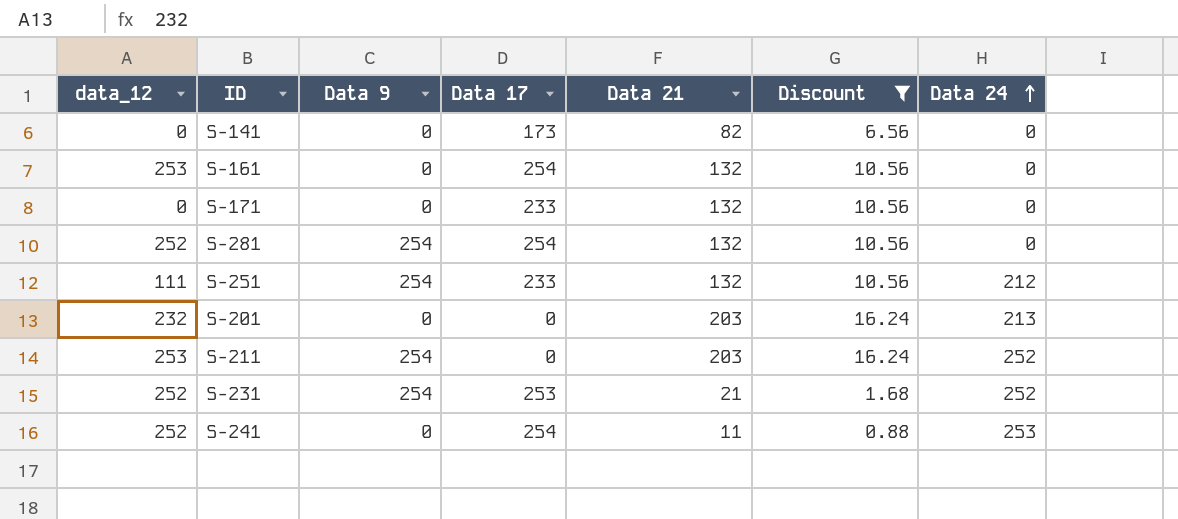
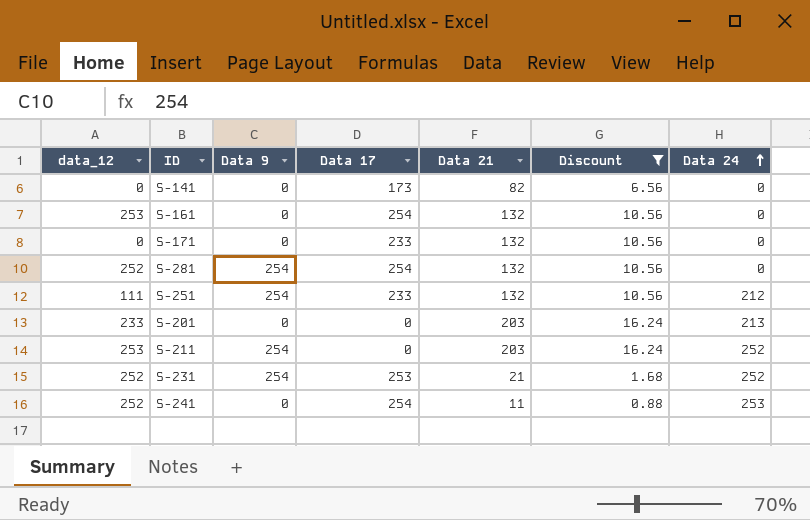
S-201 | data_12: 232 -> 233

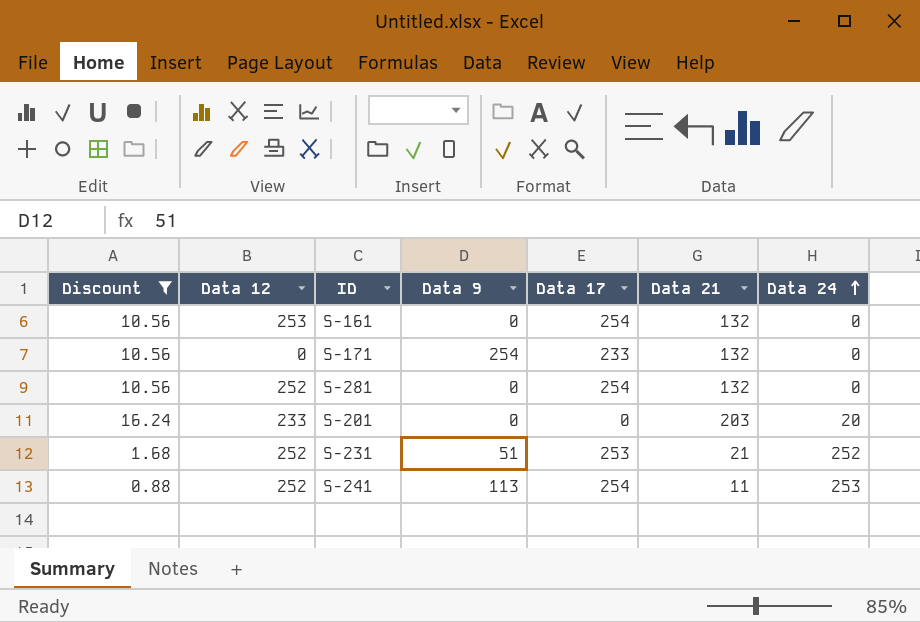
column Discount | position: 6 -> 1
column name: data_12 -> Data 12
row S-141: 0 | 0 | 173 | 82 | 6.56 | 0 -> none
row S-251: 111 | 254 | 233 | 132 | 10.56 | 212 -> none
row S-211: 253 | 254 | 0 | 203 | 16.24 | 252 -> none
S-171 | Data 9: 0 -> 254
S-281 | Data 9: 254 -> 0
S-201 | Data 24: 213 -> 20
S-231 | Data 9: 254 -> 51
S-241 | Data 9: 0 -> 113

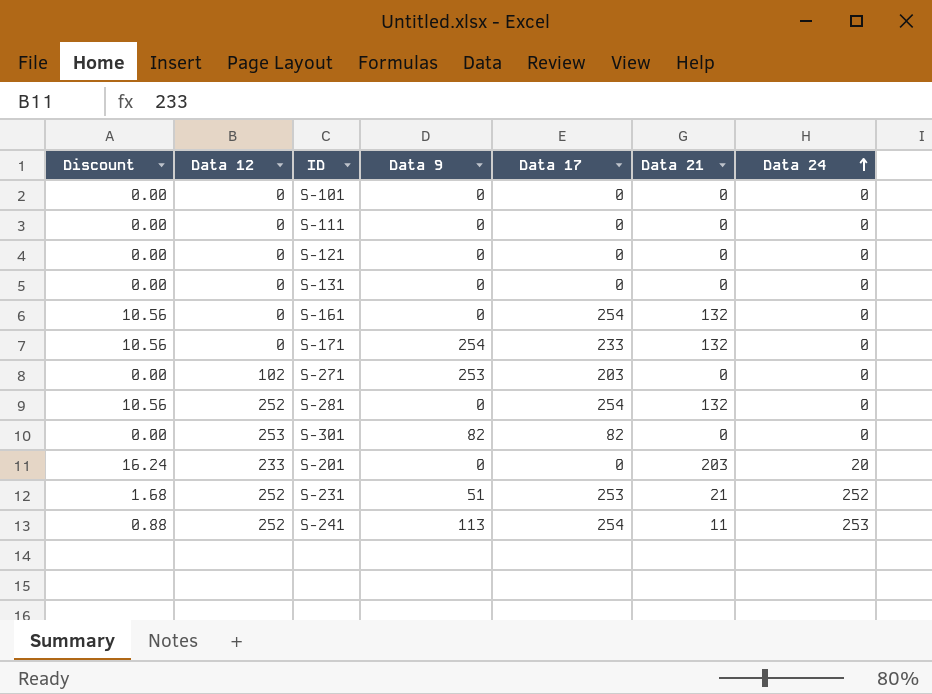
filter: Discount != 0.00 -> none
S-161 | Data 12: 253 -> 0

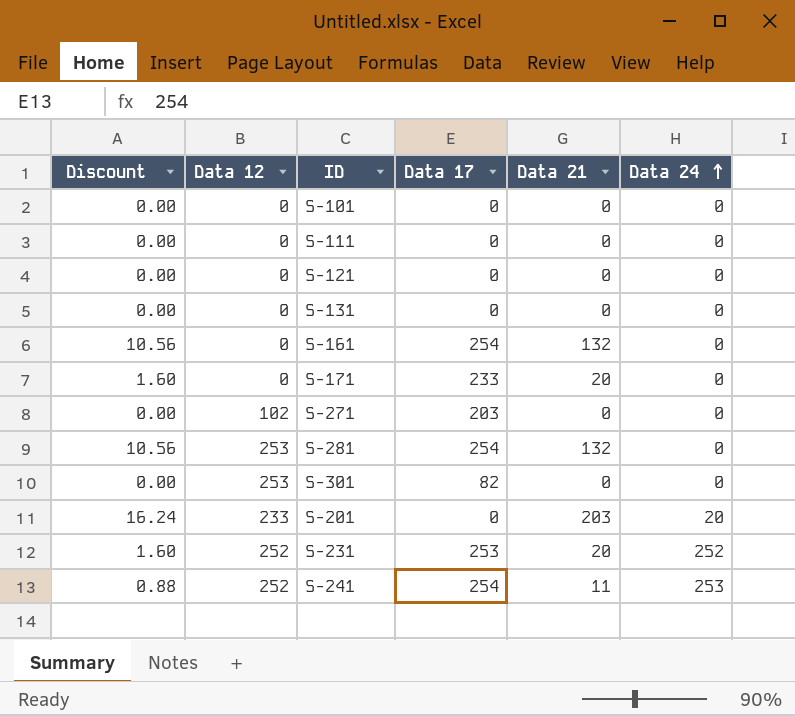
column Data 9 | position: 4 -> none
S-171 | Discount: 10.56 -> 1.60
S-171 | Data 21: 132 -> 20
S-281 | Data 12: 252 -> 253
S-231 | Discount: 1.68 -> 1.60
S-231 | Data 21: 21 -> 20

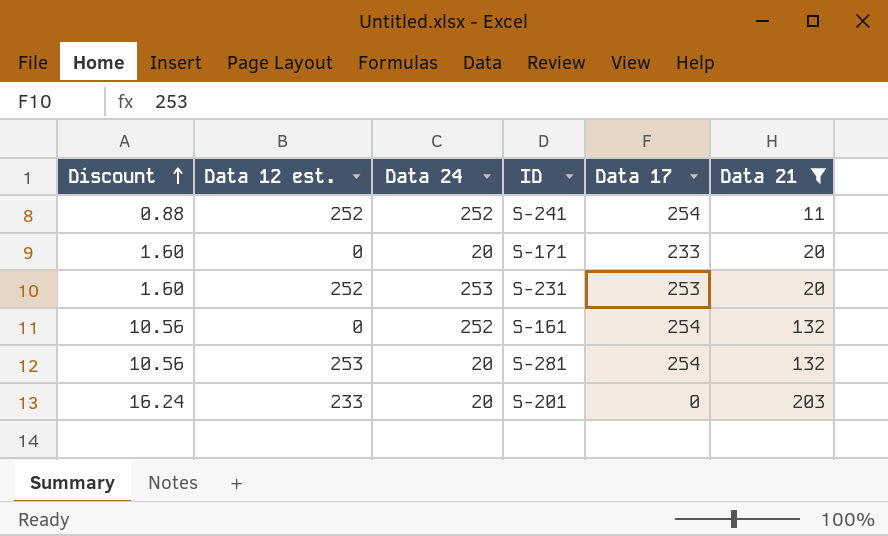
filter: none -> Data 21 != 0
row order: Data 24 ascending -> Discount ascending
column name: Data 12 -> Data 12 est.
column Data 24 | position: 6 -> 3
S-241 | Data 24: 253 -> 252
S-171 | Data 24: 0 -> 20
S-231 | Data 24: 252 -> 253
S-161 | Data 24: 0 -> 252
S-281 | Data 24: 0 -> 20

